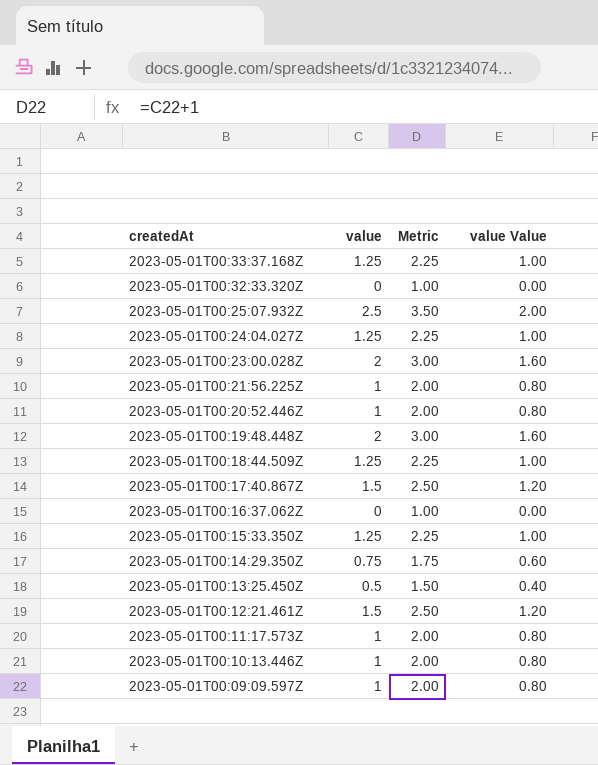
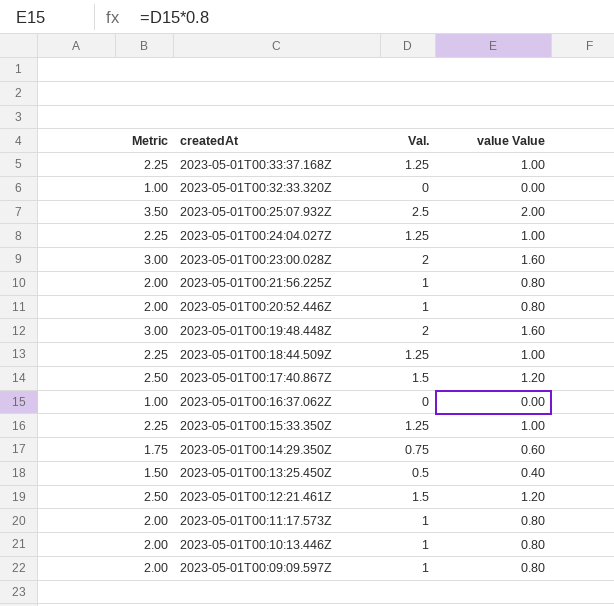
column Metric | position: 3 -> 1
column name: value -> Val.

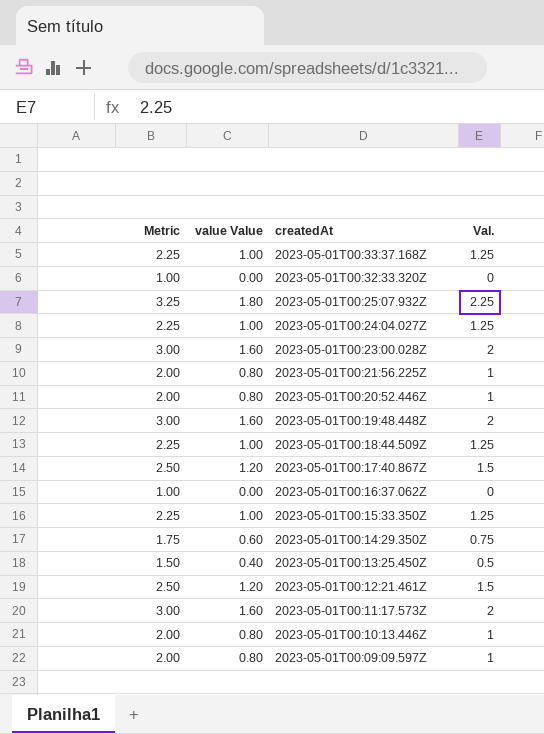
column value Value | position: 4 -> 2
2023-05-01T00:25:07.932Z | Metric: 3.50 -> 3.25
2023-05-01T00:25:07.932Z | value Value: 2.00 -> 1.80
2023-05-01T00:25:07.932Z | Val.: 2.5 -> 2.25
2023-05-01T00:11:17.573Z | Metric: 2.00 -> 3.00
2023-05-01T00:11:17.573Z | value Value: 0.80 -> 1.60
2023-05-01T00:11:17.573Z | Val.: 1 -> 2

